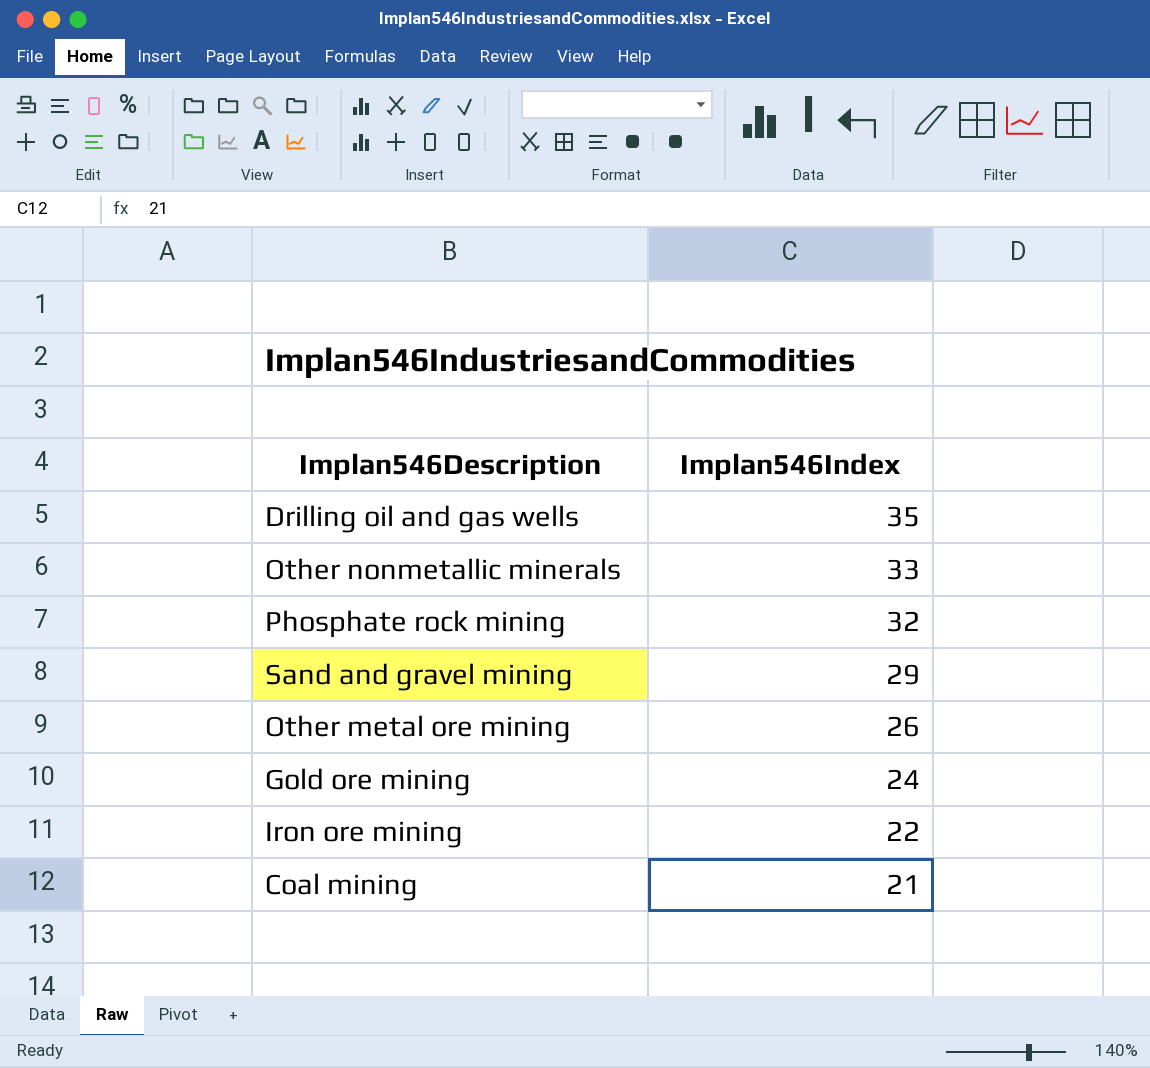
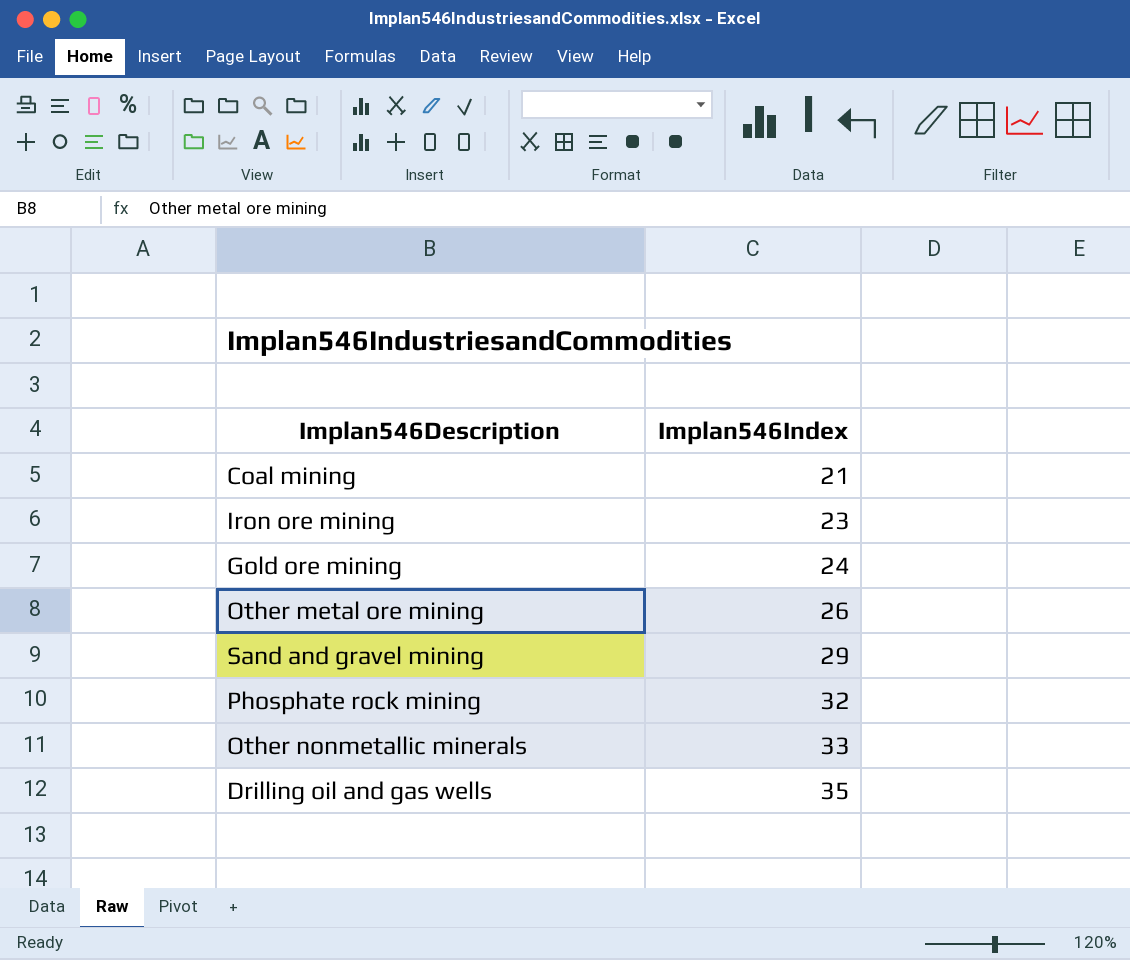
row order: Implan546Index descending -> Implan546Index ascending
Iron ore mining | Implan546Index: 22 -> 23

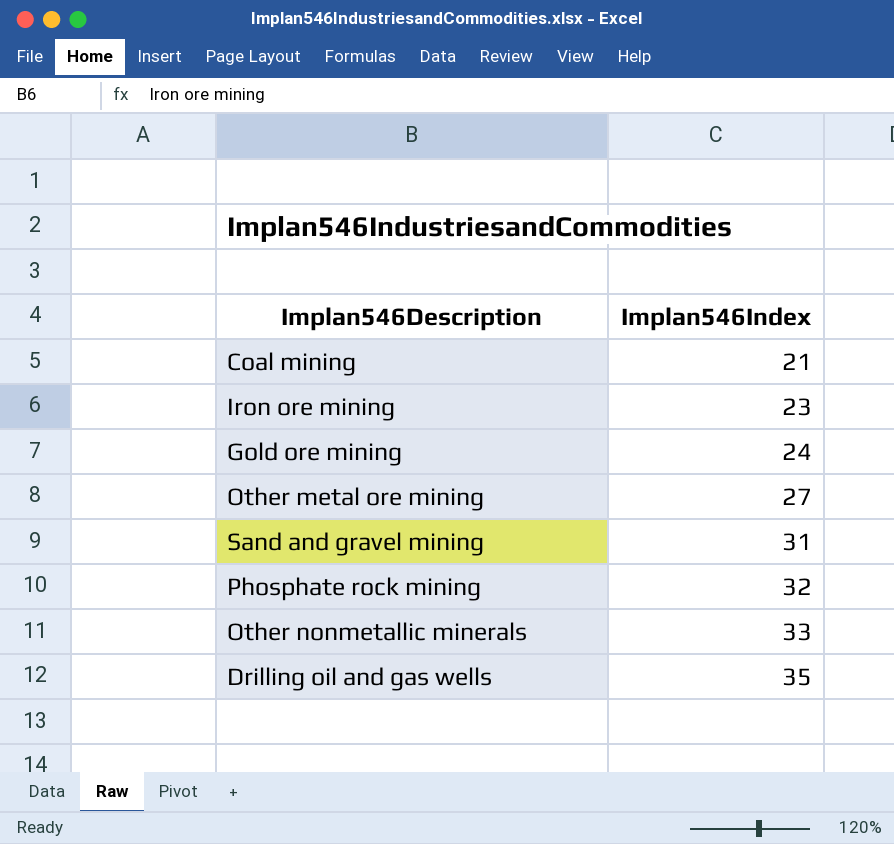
Other metal ore mining | Implan546Index: 26 -> 27
Sand and gravel mining | Implan546Index: 29 -> 31

